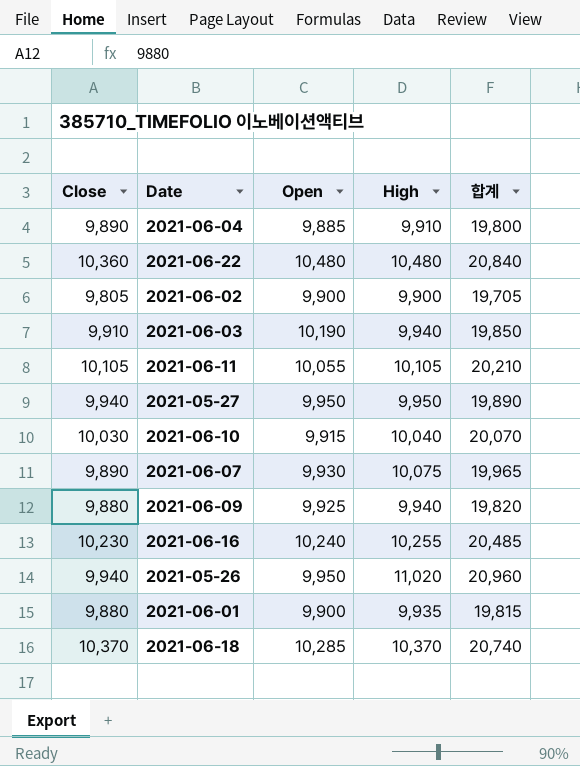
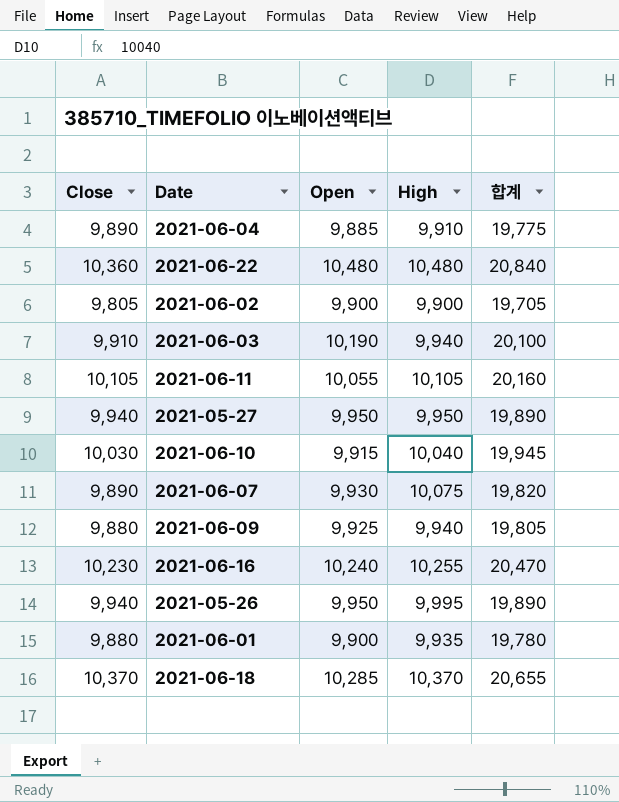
column 합계 | formula: [Close] + [High] -> [Close] + [Open]
2021-05-26 | High: 11,020 -> 9,995

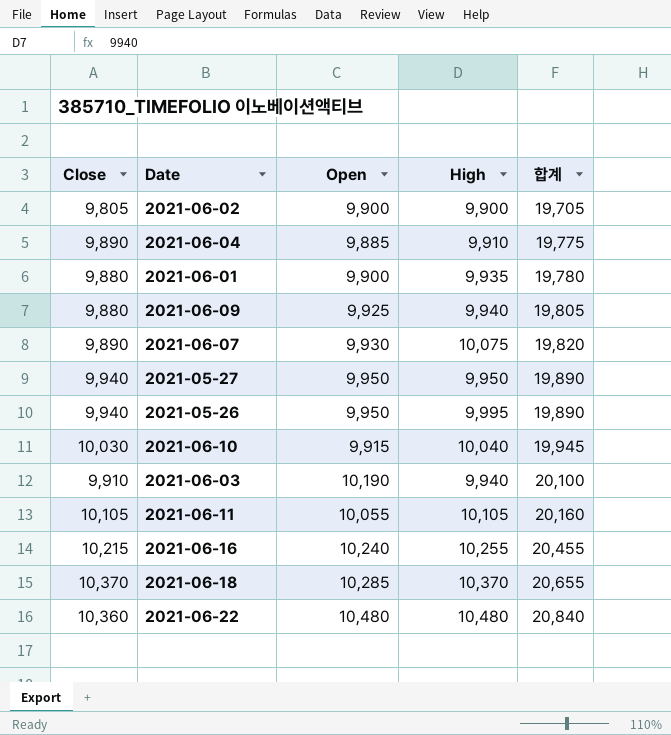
row order: none -> 합계 ascending
2021-06-16 | Close: 10,230 -> 10,215
2021-06-16 | 합계: 20,470 -> 20,455

